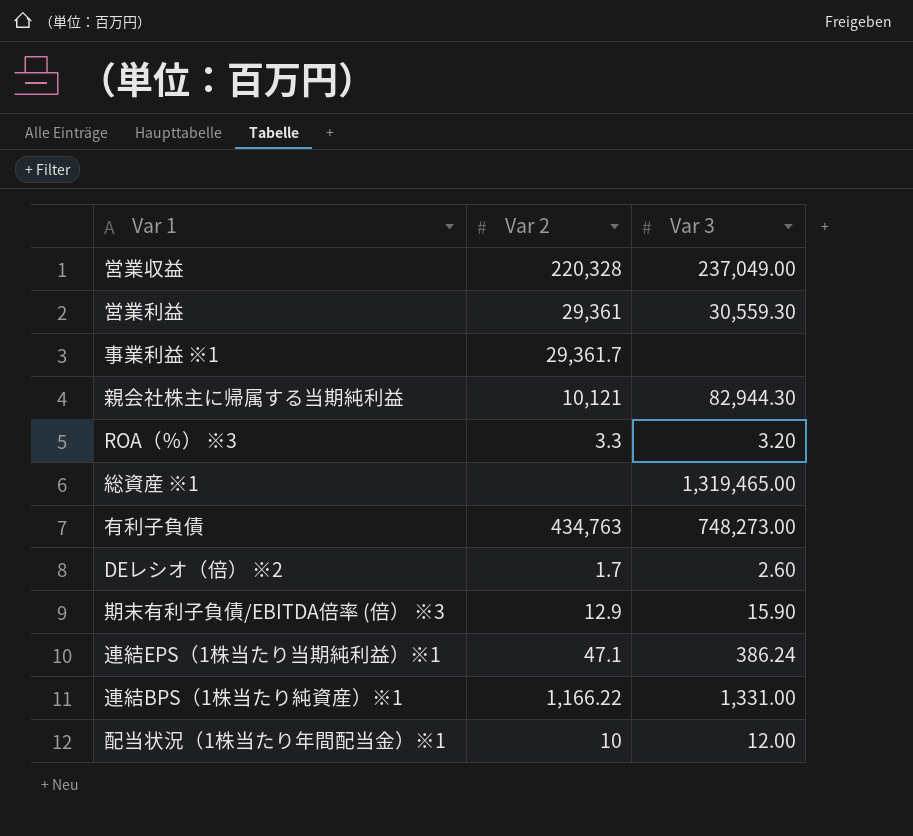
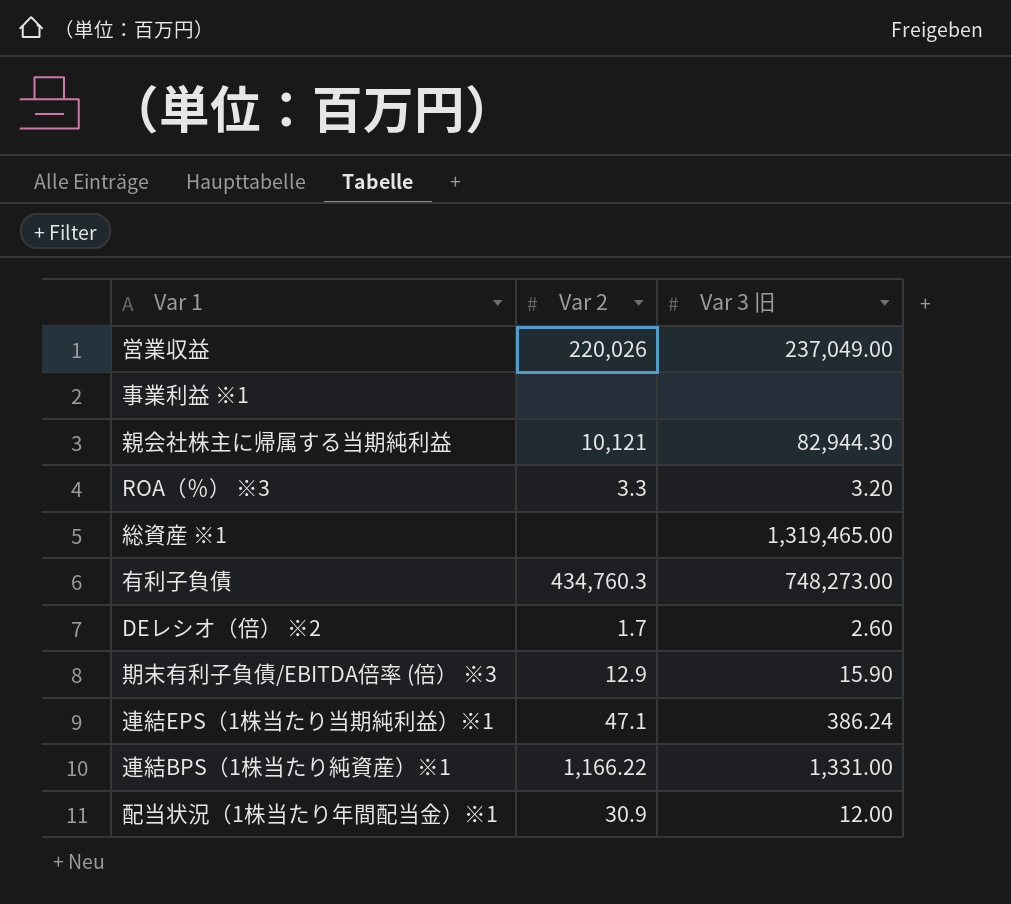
column name: Var 3 -> Var 3 旧
row 営業利益: 29,361 | 30,559.30 -> none
営業収益 | Var 2: 220,328 -> 220,026
事業利益 ※1 | Var 2: 29,361.7 -> none
有利子負債 | Var 2: 434,763 -> 434,760.3
配当状況（1株当たり年間配当金）※1 | Var 2: 10 -> 30.9

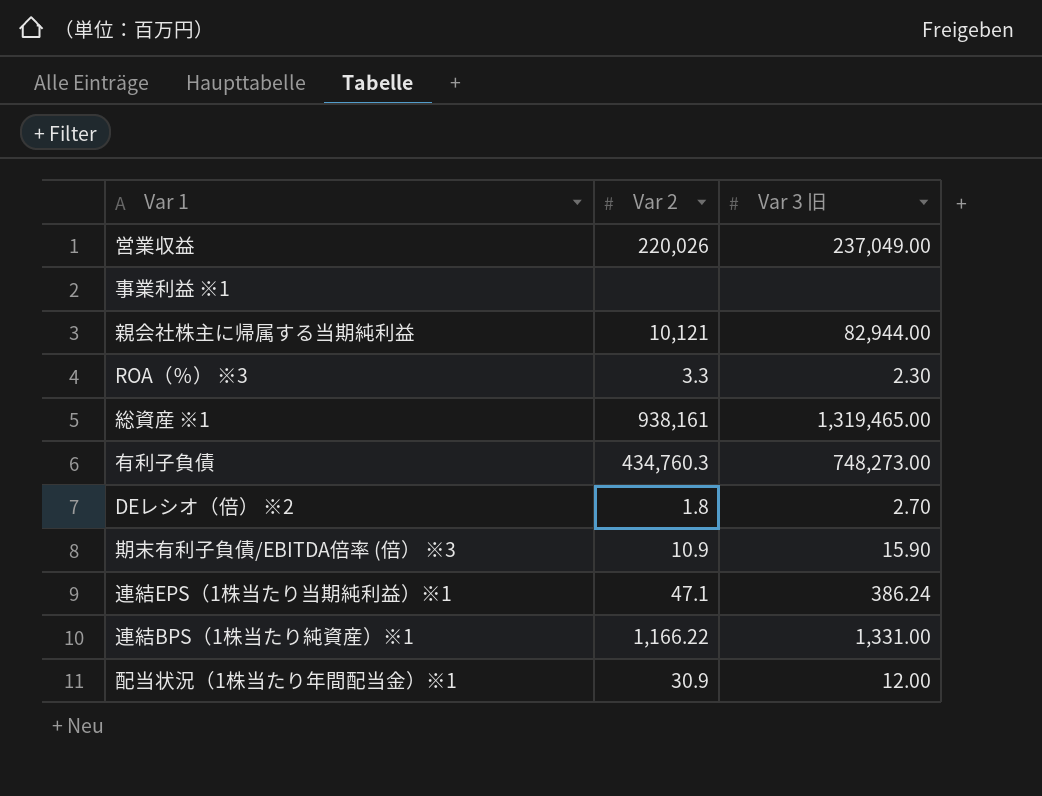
親会社株主に帰属する当期純利益 | Var 3 旧: 82,944.30 -> 82,944.00
ROA（％） ※3 | Var 3 旧: 3.20 -> 2.30
総資産 ※1 | Var 2: none -> 938,161
DEレシオ（倍） ※2 | Var 2: 1.7 -> 1.8
DEレシオ（倍） ※2 | Var 3 旧: 2.60 -> 2.70
期末有利子負債/EBITDA倍率 (倍） ※3 | Var 2: 12.9 -> 10.9

